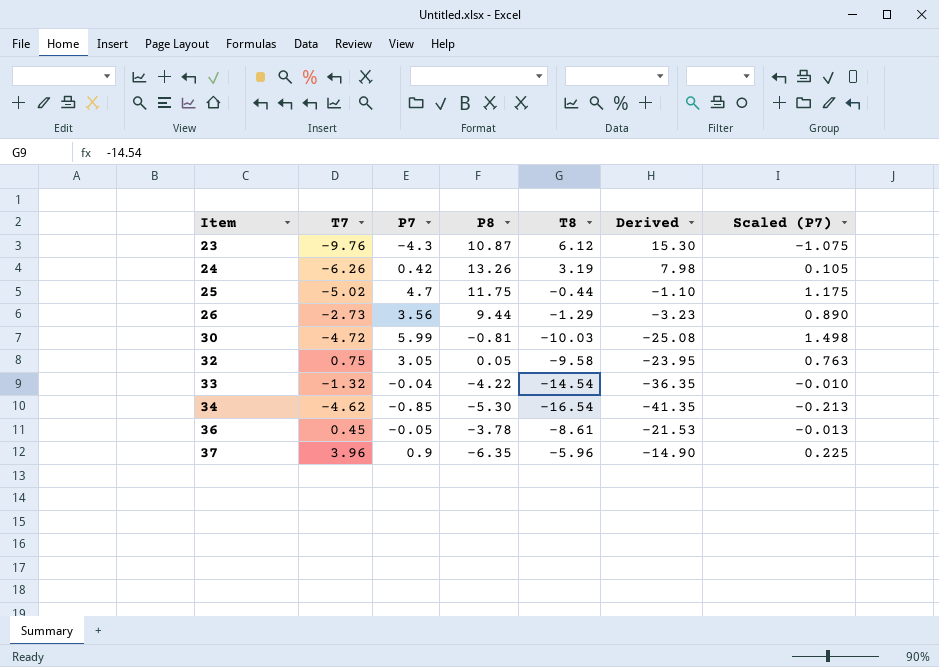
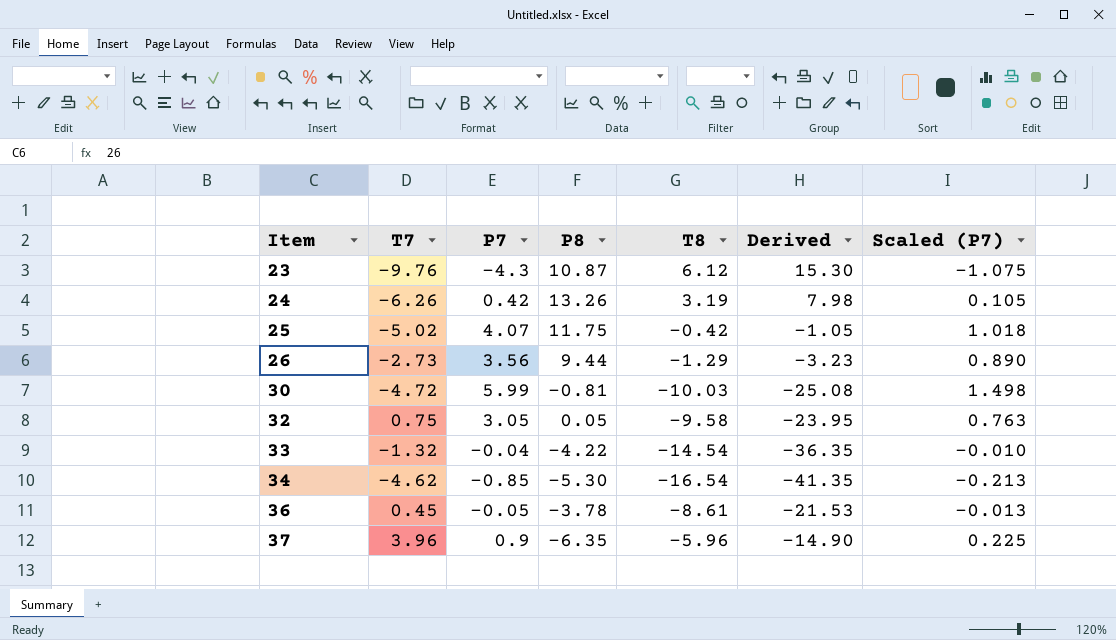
25 | P7: 4.7 -> 4.07
25 | T8: -0.44 -> -0.42
25 | Derived: -1.10 -> -1.05
25 | Scaled (P7): 1.175 -> 1.018

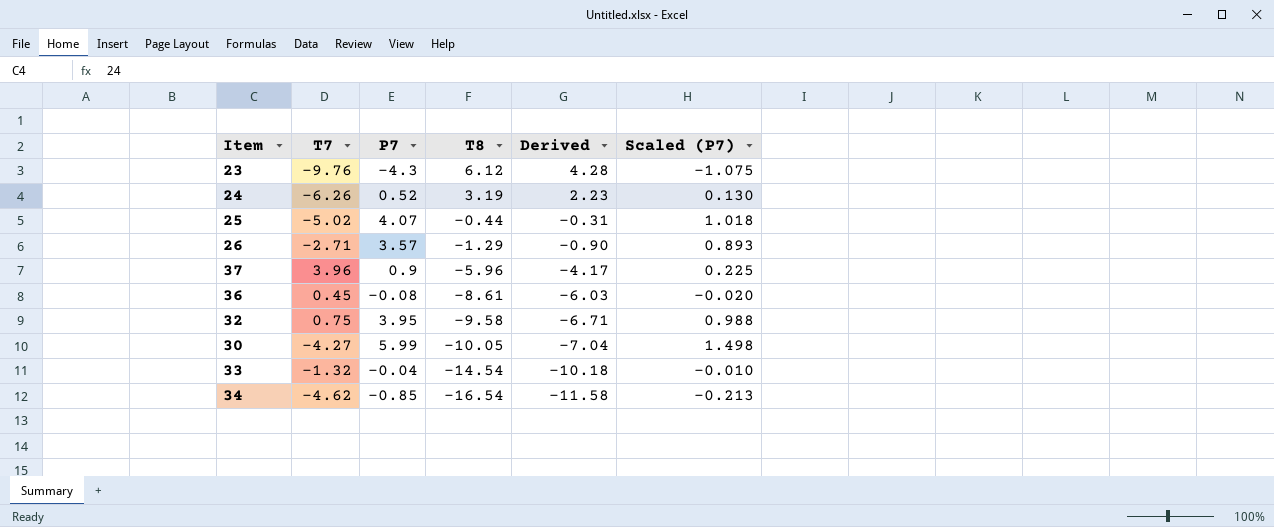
row order: Item ascending -> T8 descending
column P8 | position: 4 -> none
column Derived | formula: [T8] * 2.5 -> [T8] * 0.7
24 | P7: 0.42 -> 0.52
24 | Scaled (P7): 0.105 -> 0.130
25 | T8: -0.42 -> -0.44
26 | T7: -2.73 -> -2.71
26 | P7: 3.56 -> 3.57
26 | Scaled (P7): 0.890 -> 0.893
36 | P7: -0.05 -> -0.08
36 | Scaled (P7): -0.013 -> -0.020
32 | P7: 3.05 -> 3.95
32 | Scaled (P7): 0.763 -> 0.988
30 | T7: -4.72 -> -4.27
30 | T8: -10.03 -> -10.05

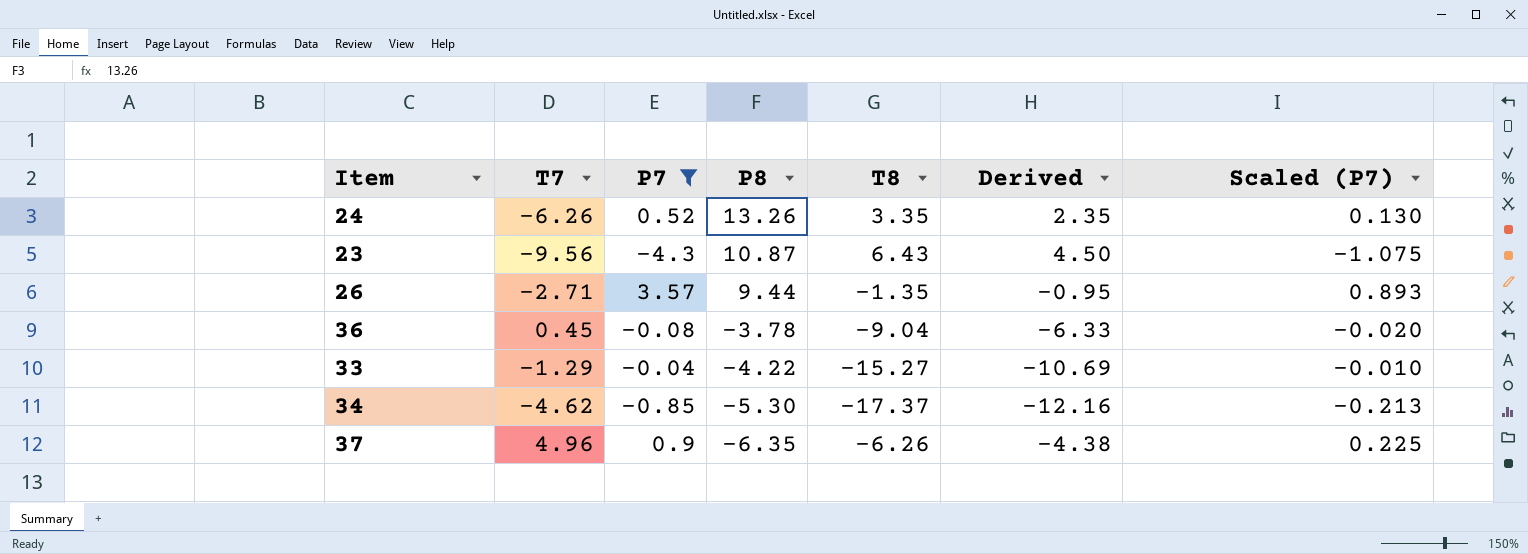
filter: none -> P7 <= 3.57
row order: T8 descending -> P8 descending
column P8 | position: none -> 4
24 | T8: 3.19 -> 3.35
24 | Derived: 2.23 -> 2.35
23 | T7: -9.76 -> -9.56
23 | T8: 6.12 -> 6.43
23 | Derived: 4.28 -> 4.50
26 | T8: -1.29 -> -1.35
26 | Derived: -0.90 -> -0.95
36 | T8: -8.61 -> -9.04
36 | Derived: -6.03 -> -6.33
33 | T7: -1.32 -> -1.29
33 | T8: -14.54 -> -15.27
33 | Derived: -10.18 -> -10.69
34 | T8: -16.54 -> -17.37
34 | Derived: -11.58 -> -12.16
37 | T7: 3.96 -> 4.96
37 | T8: -5.96 -> -6.26
37 | Derived: -4.17 -> -4.38

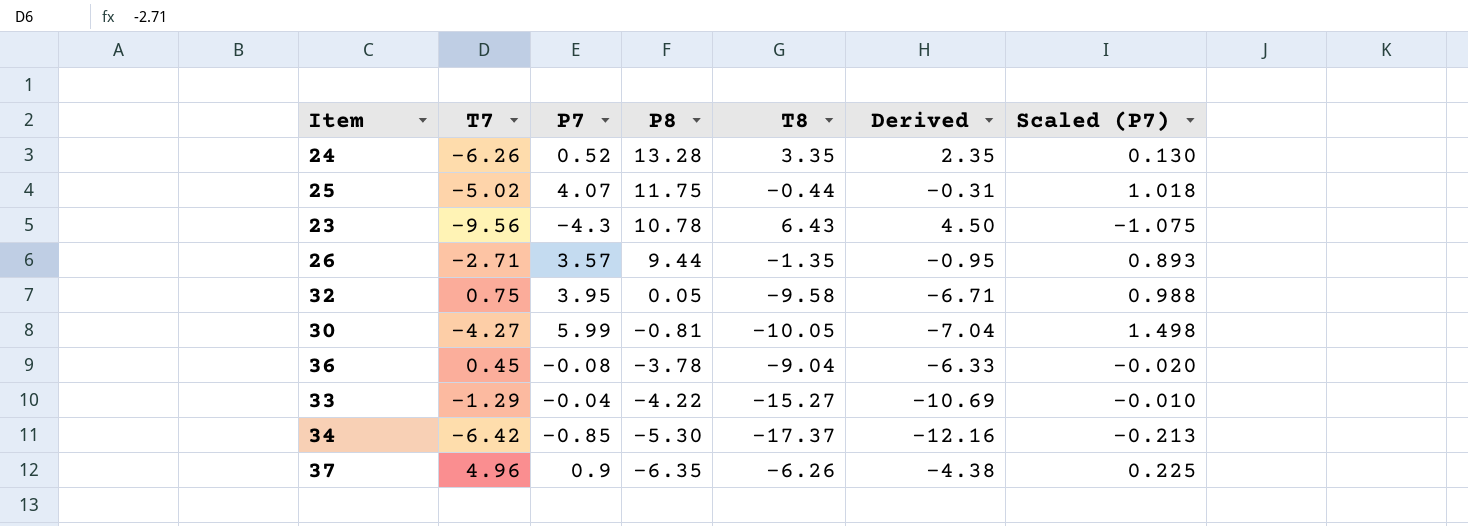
filter: P7 <= 3.57 -> none
24 | P8: 13.26 -> 13.28
23 | P8: 10.87 -> 10.78
34 | T7: -4.62 -> -6.42

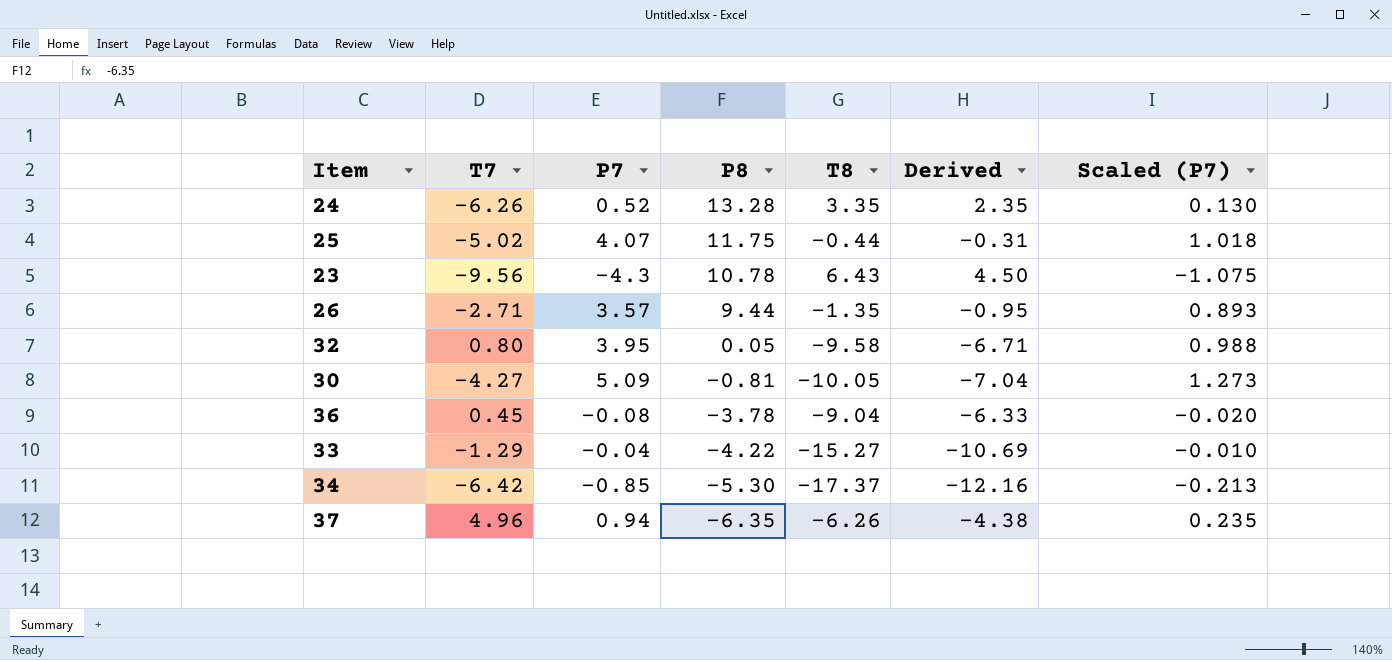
32 | T7: 0.75 -> 0.80
30 | P7: 5.99 -> 5.09
30 | Scaled (P7): 1.498 -> 1.273
37 | P7: 0.9 -> 0.94
37 | Scaled (P7): 0.225 -> 0.235

